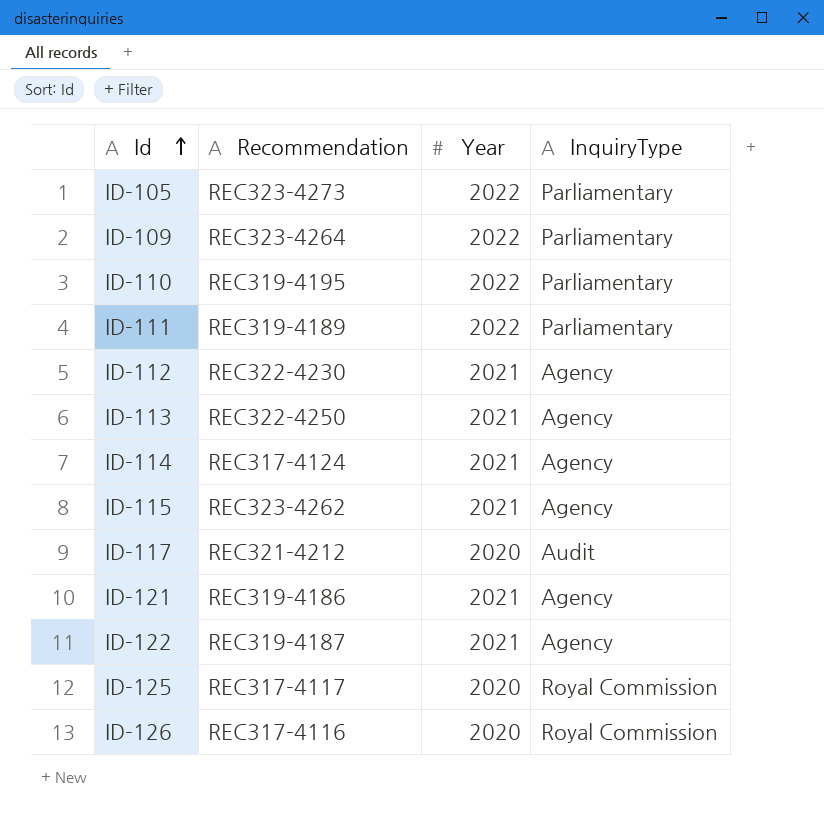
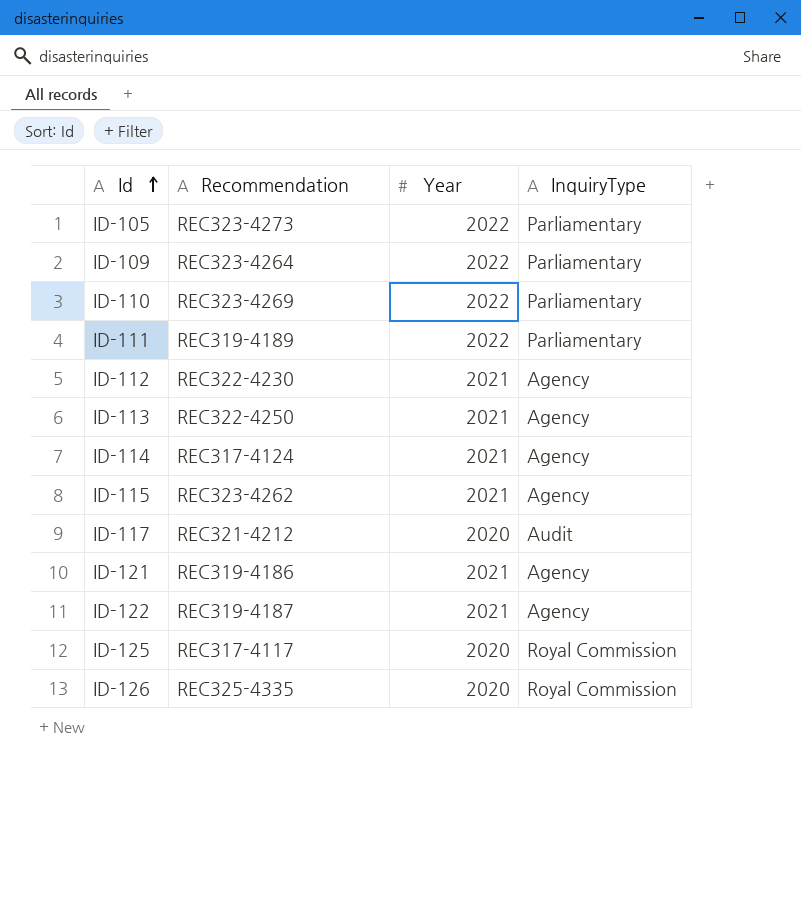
ID-110 | Recommendation: REC319-4195 -> REC323-4269
ID-126 | Recommendation: REC317-4116 -> REC325-4335

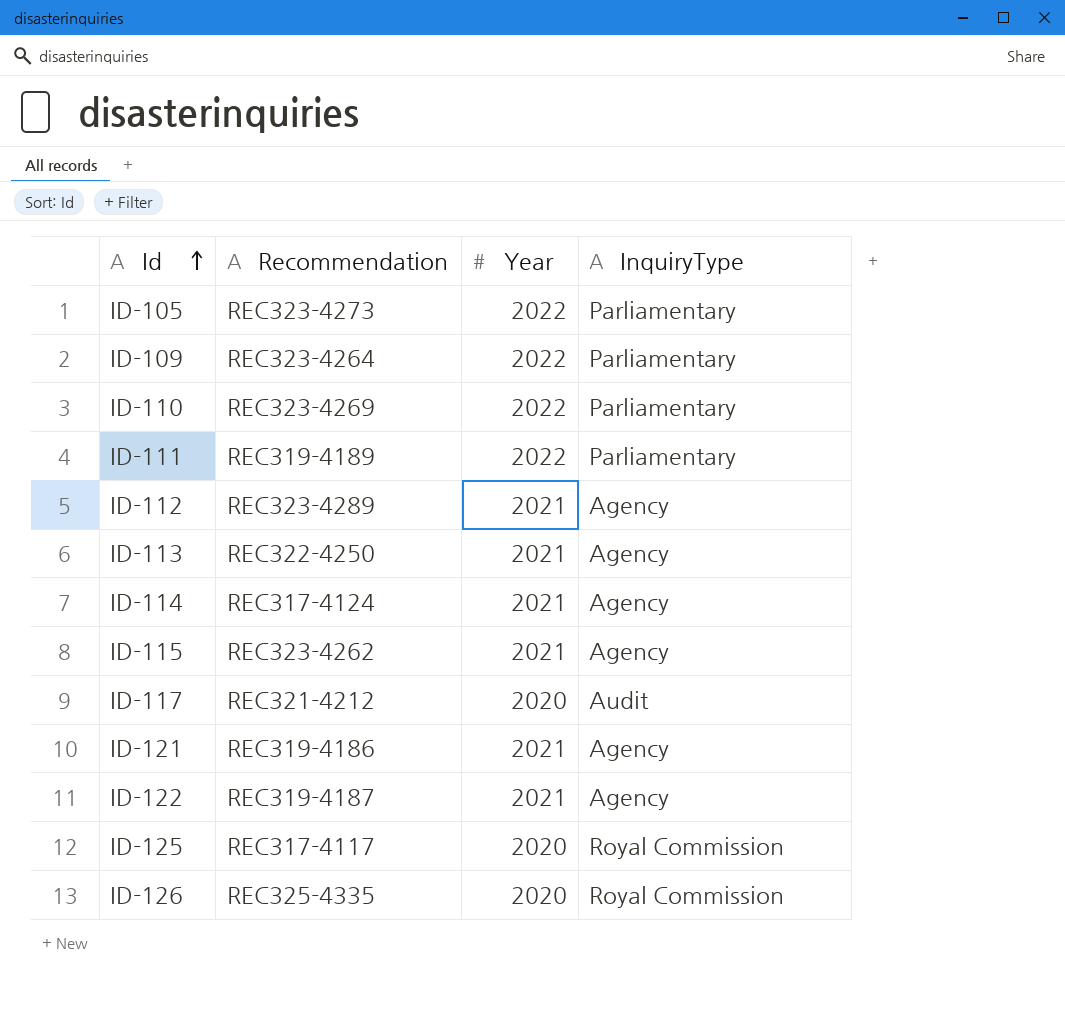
ID-112 | Recommendation: REC322-4230 -> REC323-4289

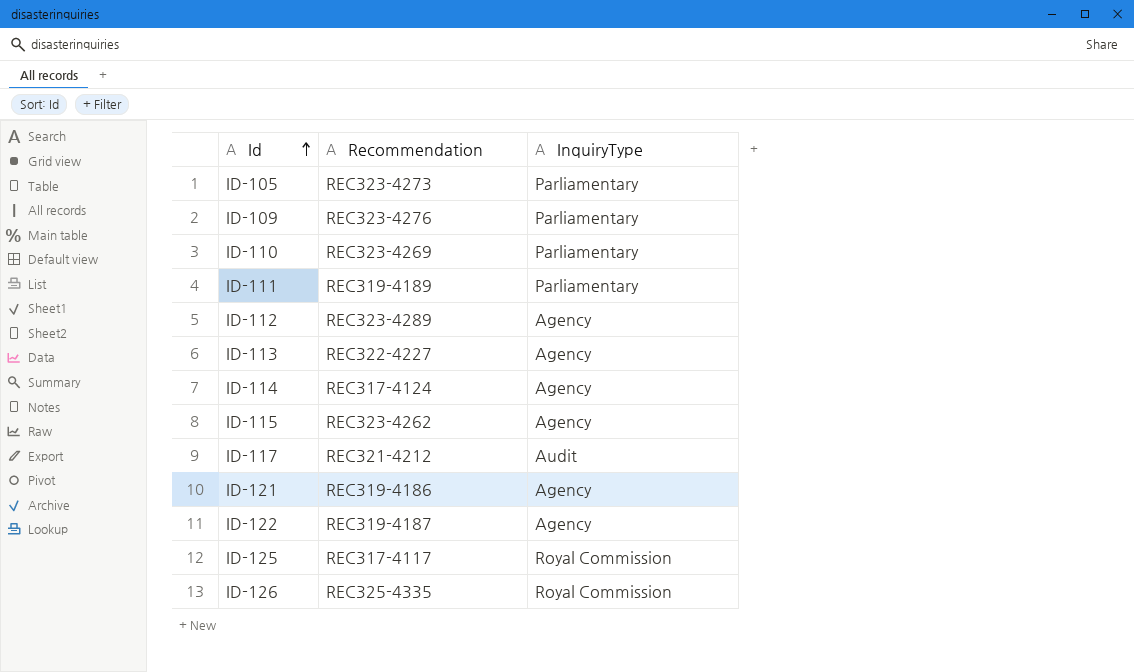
column Year | position: 3 -> none
ID-109 | Recommendation: REC323-4264 -> REC323-4276
ID-113 | Recommendation: REC322-4250 -> REC322-4227

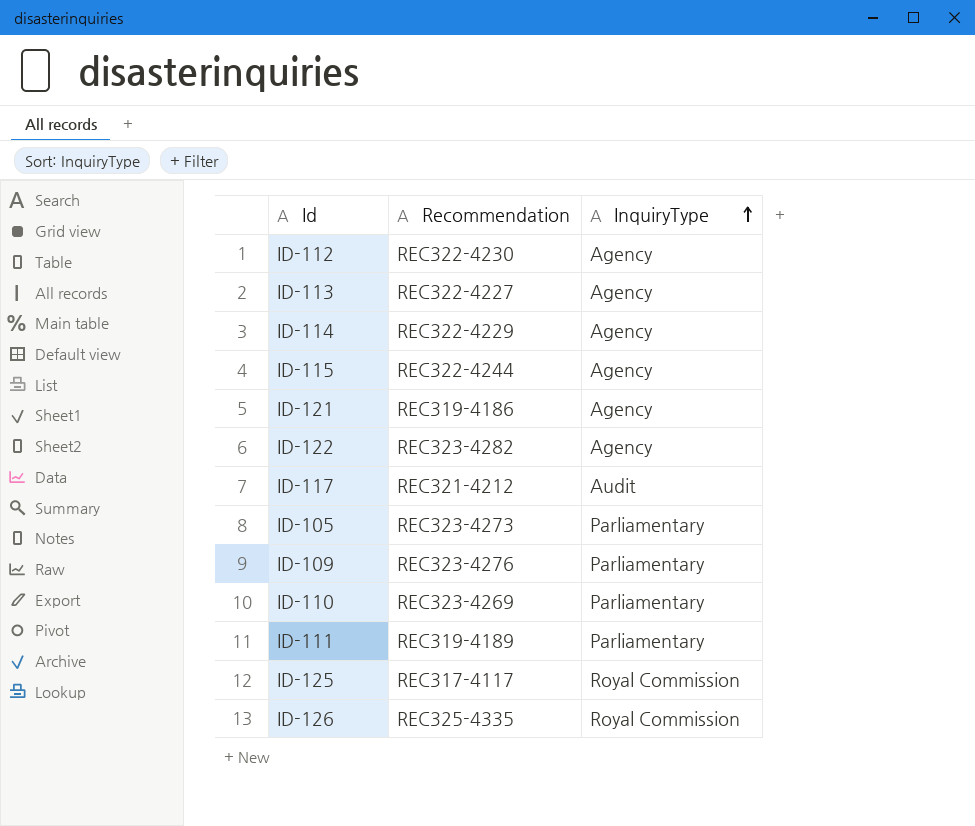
row order: Id ascending -> InquiryType ascending
ID-112 | Recommendation: REC323-4289 -> REC322-4230
ID-114 | Recommendation: REC317-4124 -> REC322-4229
ID-115 | Recommendation: REC323-4262 -> REC322-4244
ID-122 | Recommendation: REC319-4187 -> REC323-4282

